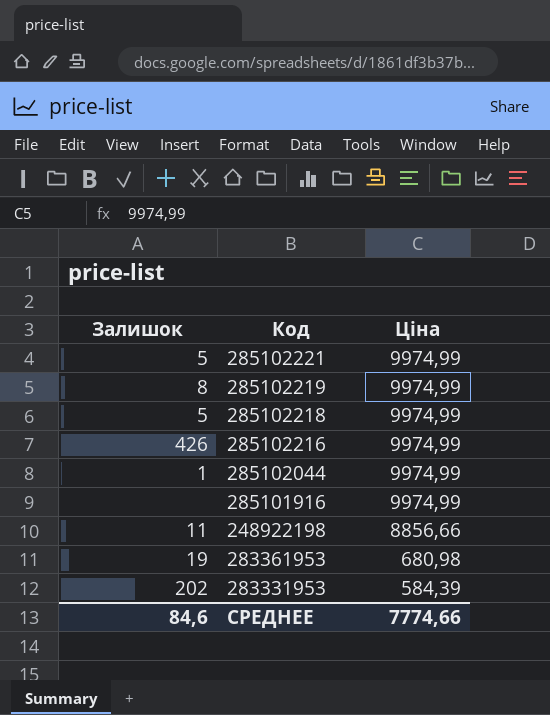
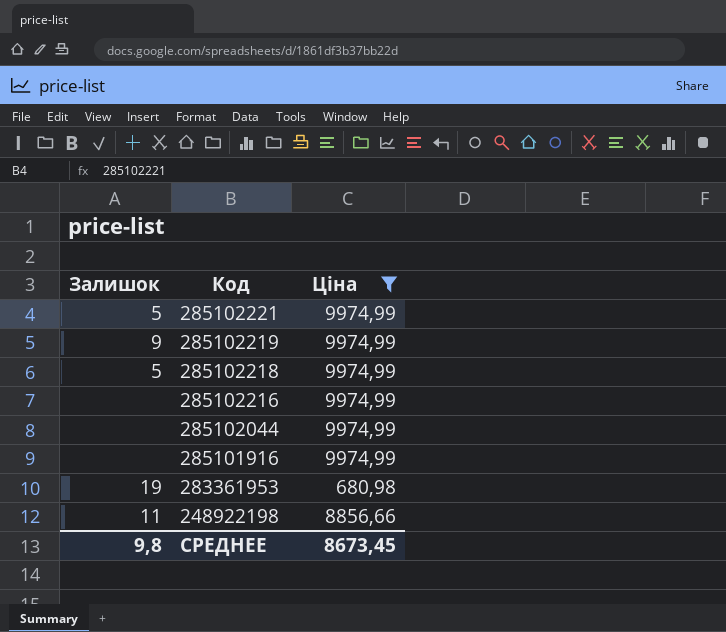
filter: none -> Ціна != 584,39
row order: Ціна descending -> Код descending
285102219 | Залишок: 8 -> 9
285102216 | Залишок: 426 -> none
285102044 | Залишок: 1 -> none
СРЕДНЕЕ | Залишок: 84,6 -> 9,8
СРЕДНЕЕ | Ціна: 7774,66 -> 8673,45

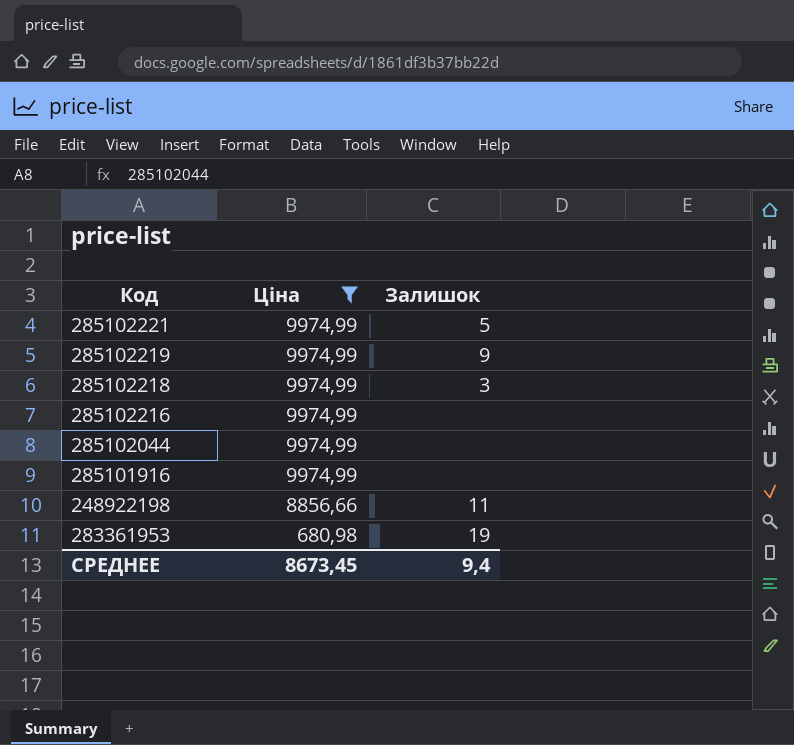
row order: Код descending -> Ціна descending
column Залишок | position: 1 -> 3
285102218 | Залишок: 5 -> 3
СРЕДНЕЕ | Залишок: 9,8 -> 9,4

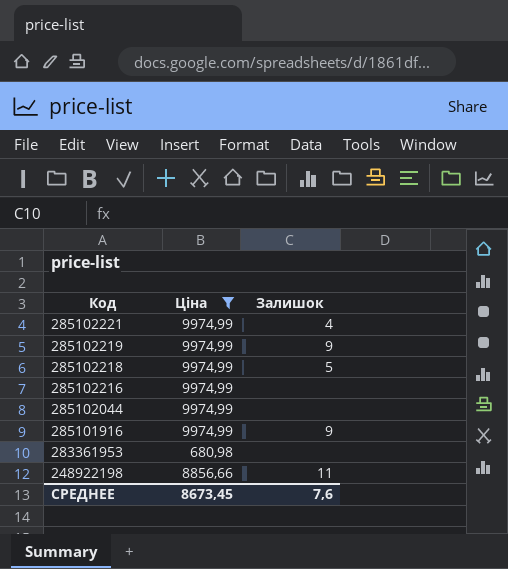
row order: Ціна descending -> Код descending
285102221 | Залишок: 5 -> 4
285102218 | Залишок: 3 -> 5
285101916 | Залишок: none -> 9
283361953 | Залишок: 19 -> none
СРЕДНЕЕ | Залишок: 9,4 -> 7,6

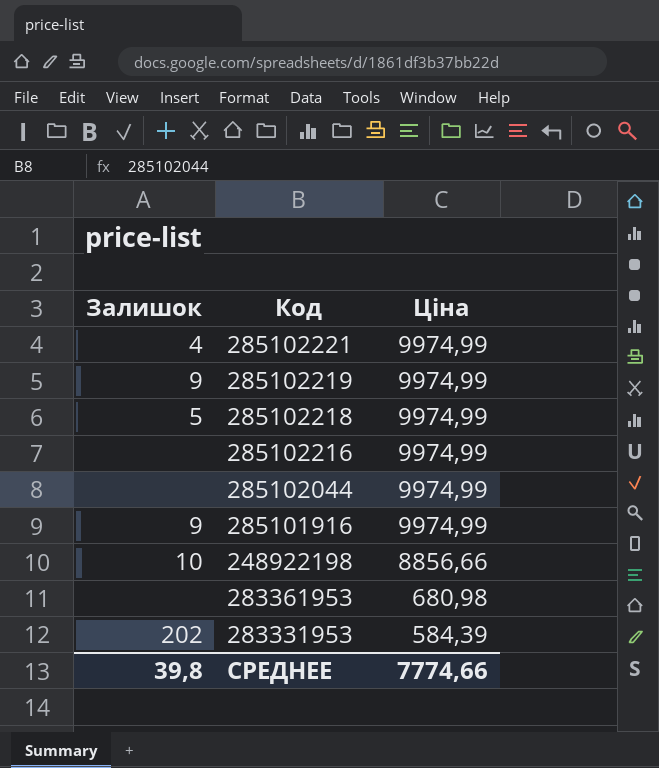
filter: Ціна != 584,39 -> none
row order: Код descending -> Ціна descending
column Залишок | position: 3 -> 1
248922198 | Залишок: 11 -> 10
СРЕДНЕЕ | Залишок: 7,6 -> 39,8
СРЕДНЕЕ | Ціна: 8673,45 -> 7774,66

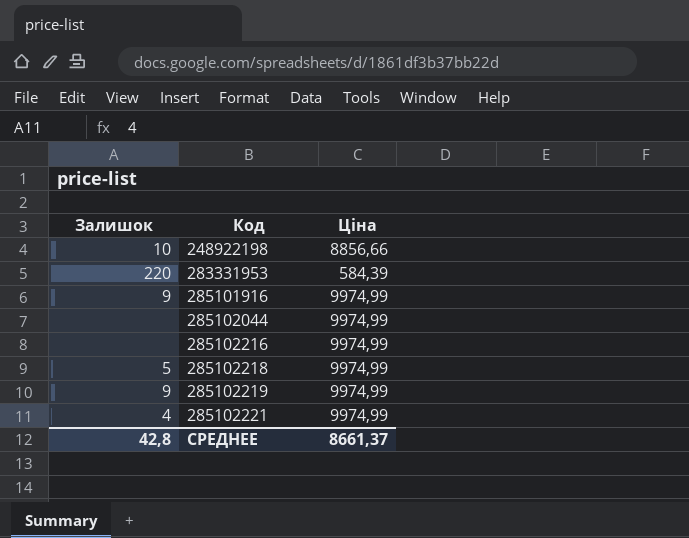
row order: Ціна descending -> Код ascending
row 283361953: none | 680,98 -> none
283331953 | Залишок: 202 -> 220
СРЕДНЕЕ | Залишок: 39,8 -> 42,8
СРЕДНЕЕ | Ціна: 7774,66 -> 8661,37

